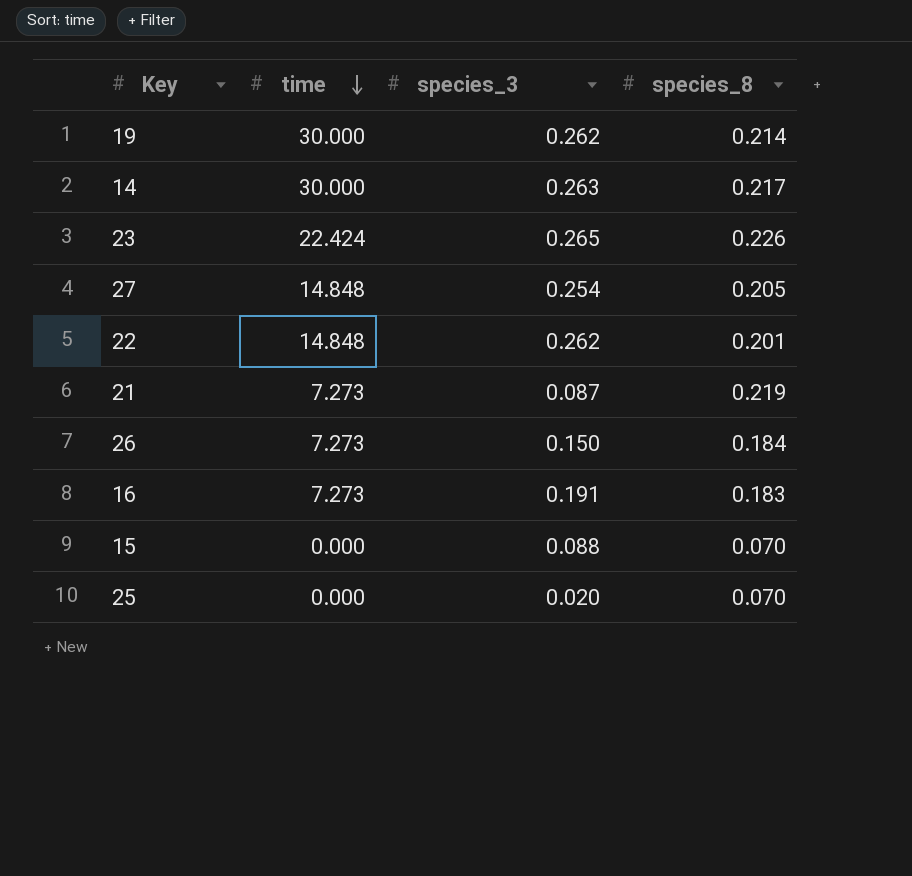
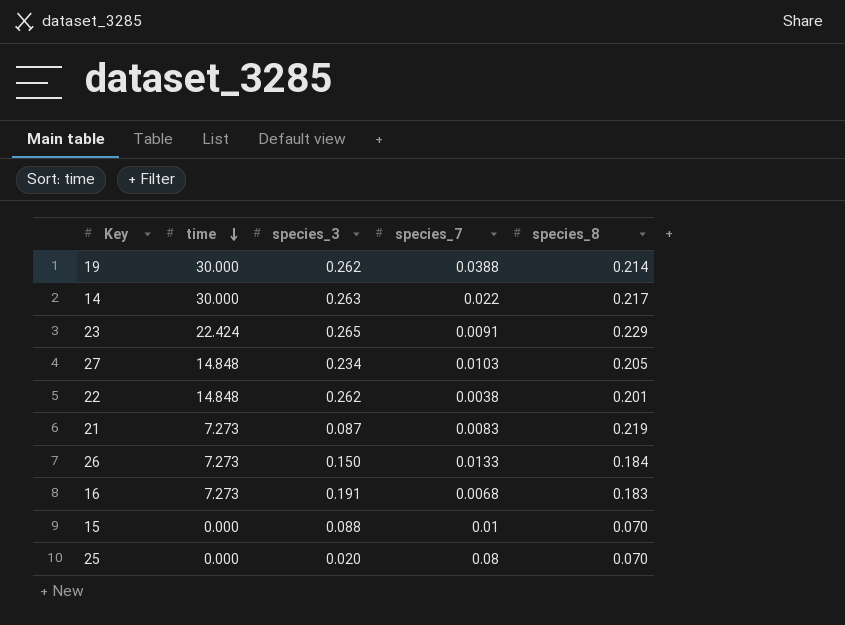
column species_7 | position: none -> 4
23 | species_8: 0.226 -> 0.229
27 | species_3: 0.254 -> 0.234

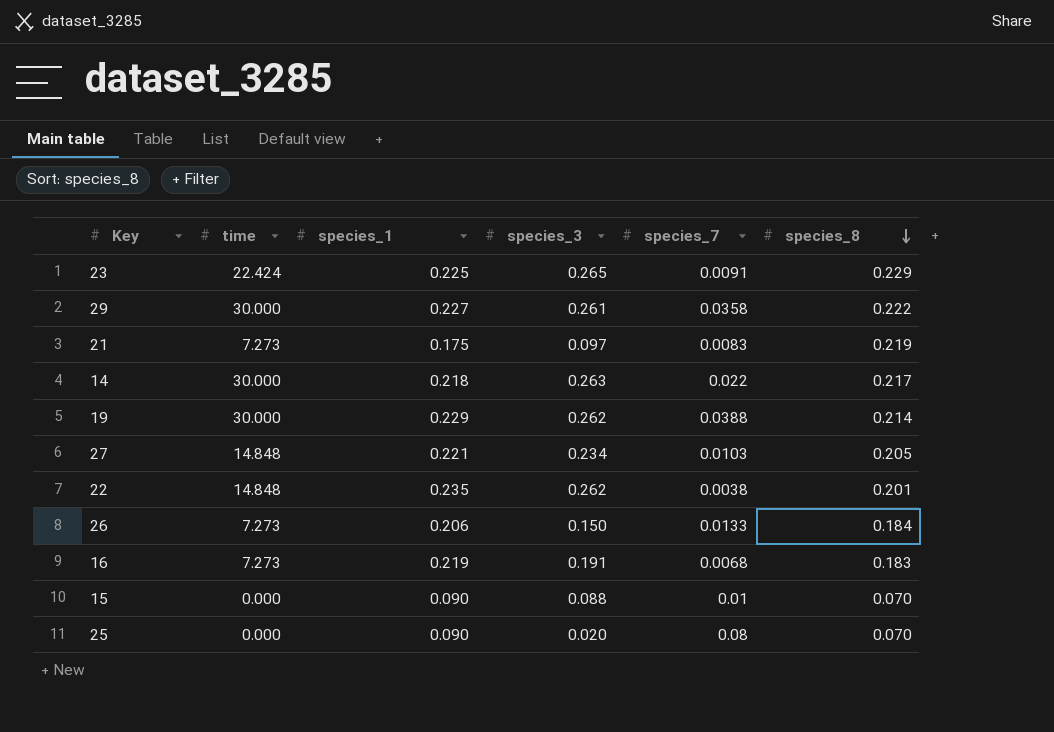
row order: time descending -> species_8 descending
column species_1 | position: none -> 3
row 29: none -> 30.000 | 0.227 | 0.261 | 0.0358 | 0.222
21 | species_3: 0.087 -> 0.097

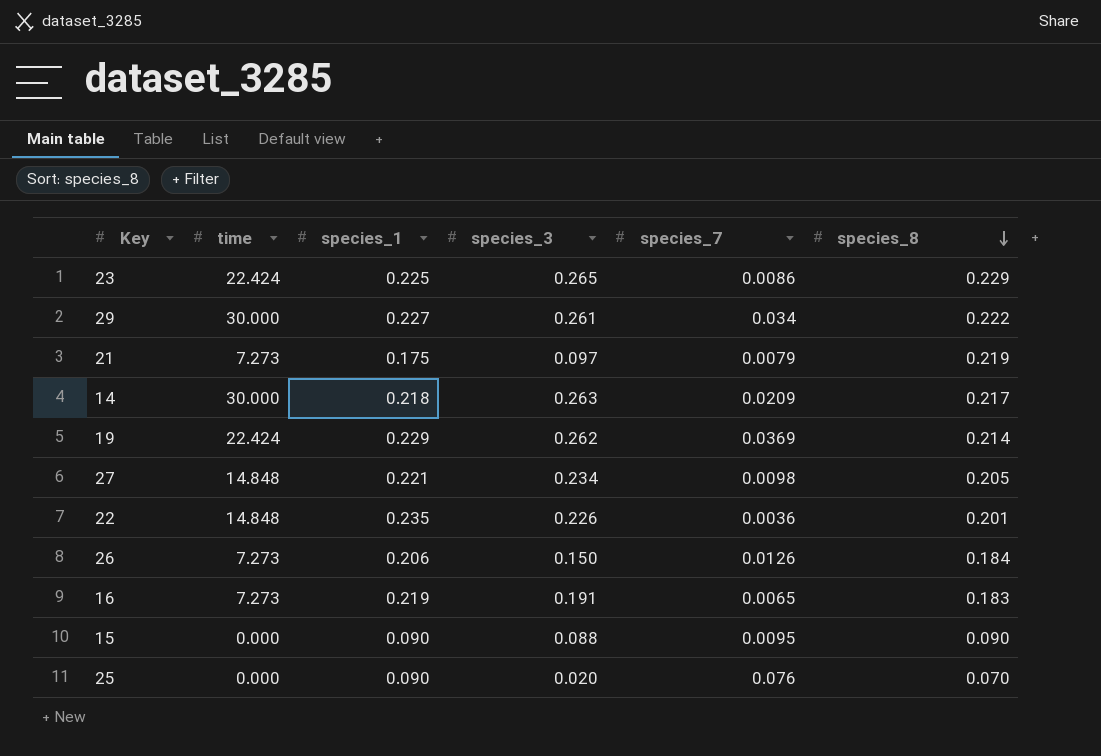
23 | species_7: 0.0091 -> 0.0086
29 | species_7: 0.0358 -> 0.034
21 | species_7: 0.0083 -> 0.0079
14 | species_7: 0.022 -> 0.0209
19 | time: 30.000 -> 22.424
19 | species_7: 0.0388 -> 0.0369
27 | species_7: 0.0103 -> 0.0098
22 | species_3: 0.262 -> 0.226
22 | species_7: 0.0038 -> 0.0036
26 | species_7: 0.0133 -> 0.0126
16 | species_7: 0.0068 -> 0.0065
15 | species_7: 0.01 -> 0.0095
15 | species_8: 0.070 -> 0.090
25 | species_7: 0.08 -> 0.076

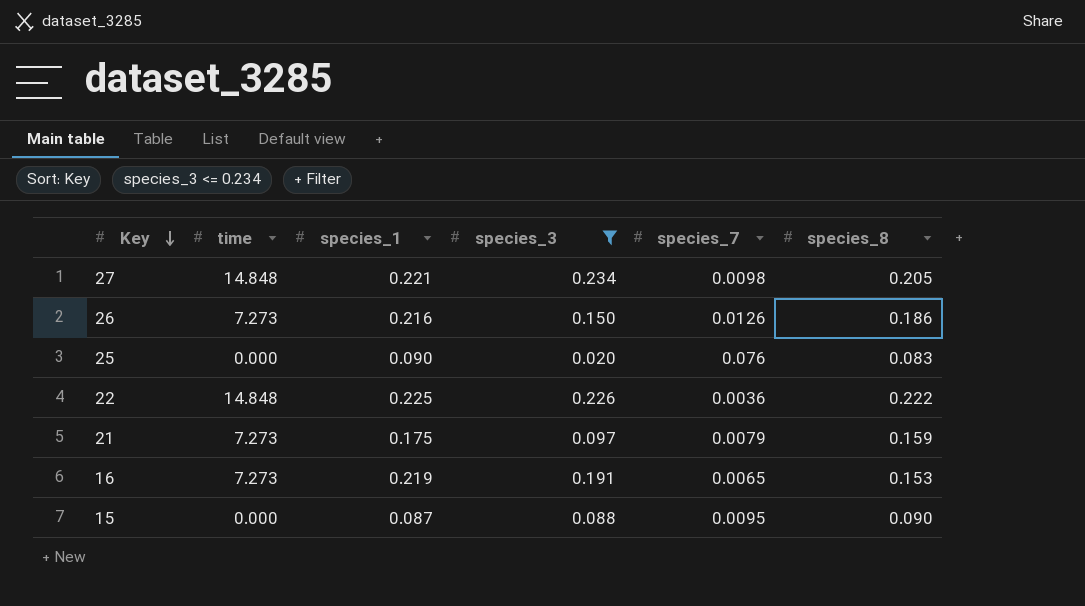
filter: none -> species_3 <= 0.234
row order: species_8 descending -> Key descending
26 | species_1: 0.206 -> 0.216
26 | species_8: 0.184 -> 0.186
25 | species_8: 0.070 -> 0.083
22 | species_1: 0.235 -> 0.225
22 | species_8: 0.201 -> 0.222
21 | species_8: 0.219 -> 0.159
16 | species_8: 0.183 -> 0.153
15 | species_1: 0.090 -> 0.087

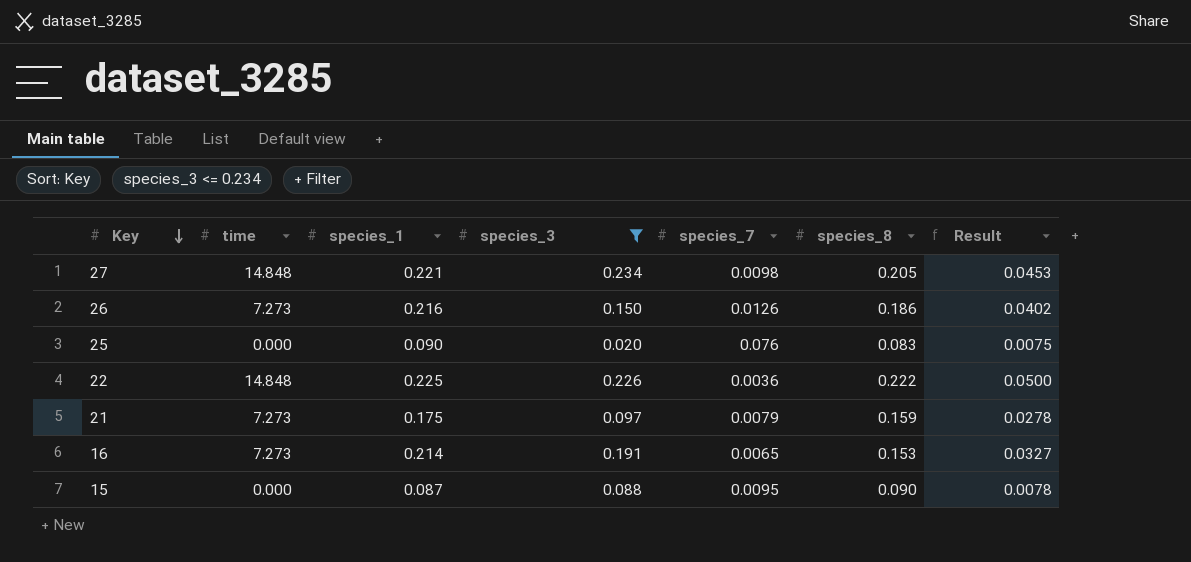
column Result | formula: none -> [species_1] * [species_8]
16 | species_1: 0.219 -> 0.214

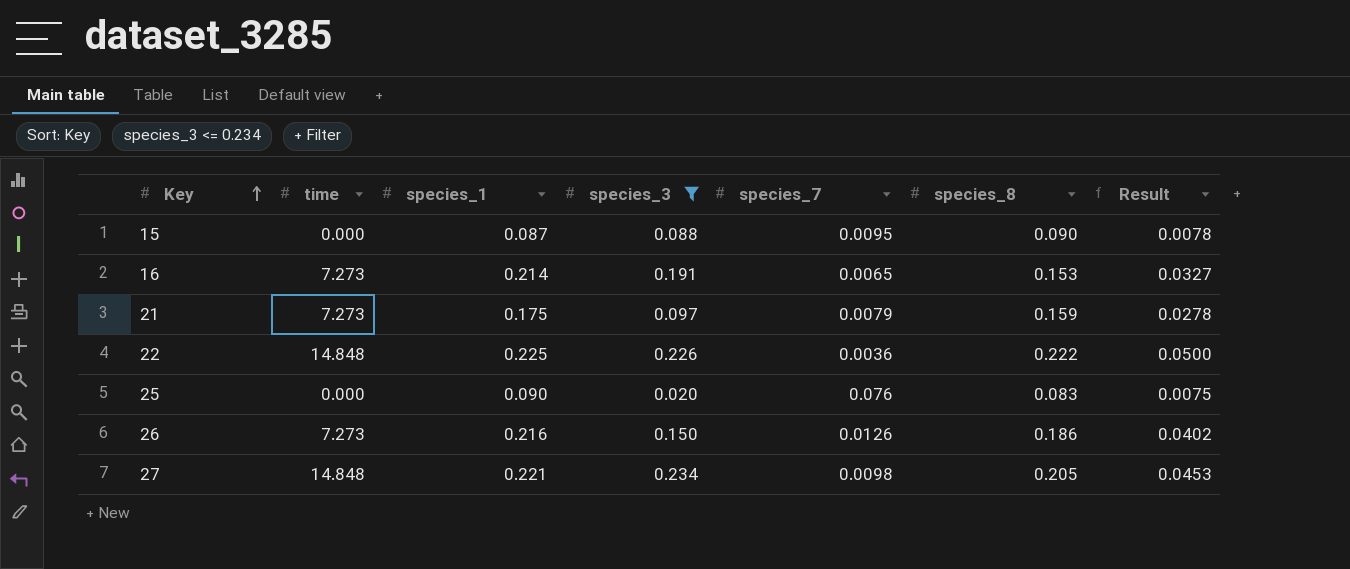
row order: Key descending -> Key ascending

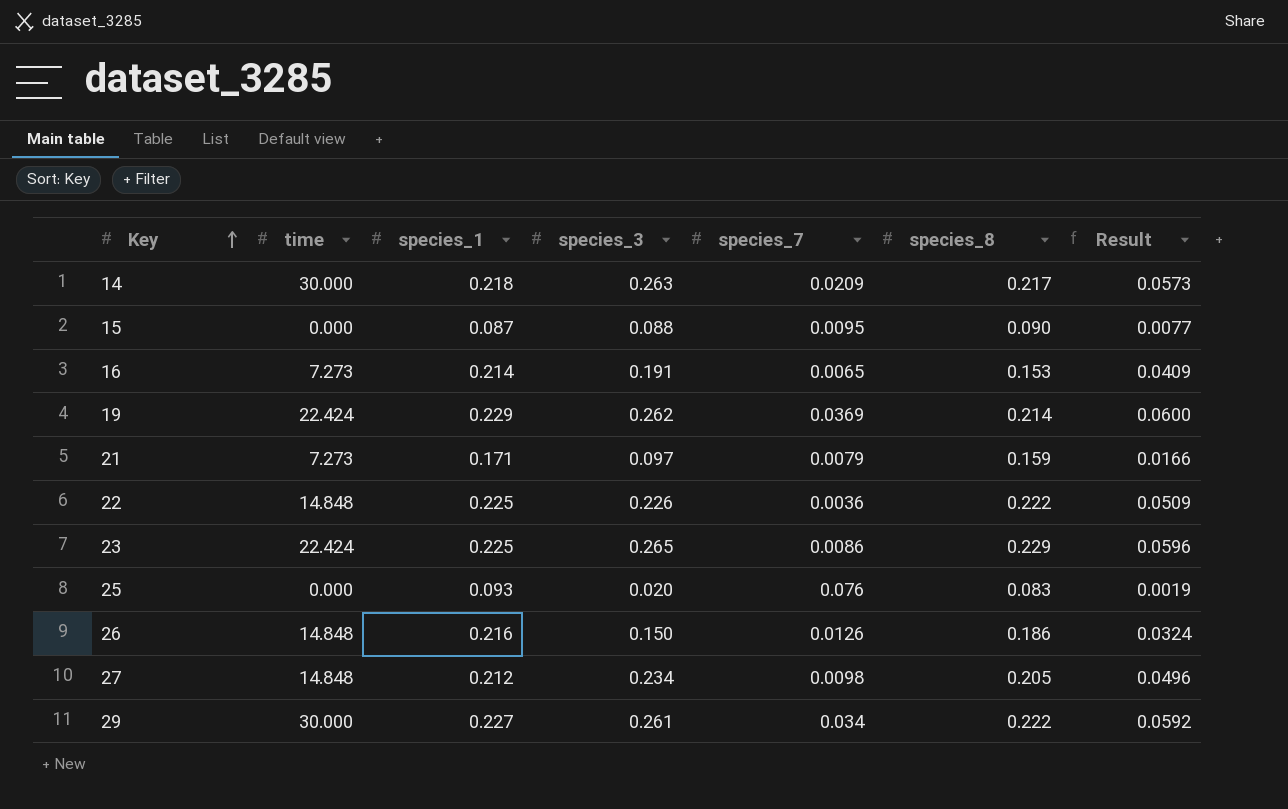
filter: species_3 <= 0.234 -> none
column Result | formula: [species_1] * [species_8] -> [species_1] * [species_3]
21 | species_1: 0.175 -> 0.171
25 | species_1: 0.090 -> 0.093
26 | time: 7.273 -> 14.848
27 | species_1: 0.221 -> 0.212

